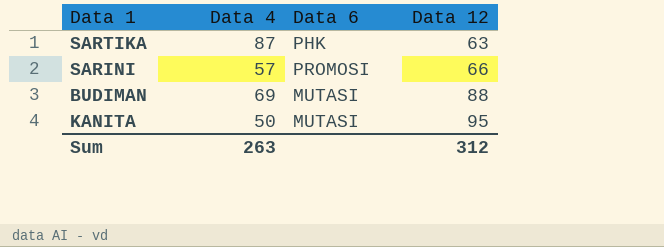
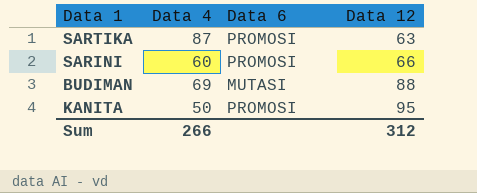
SARTIKA | Data 6: PHK -> PROMOSI
SARINI | Data 4: 57 -> 60
KANITA | Data 6: MUTASI -> PROMOSI
Sum | Data 4: 263 -> 266

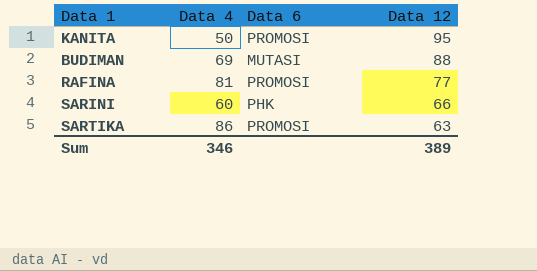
row order: Data 12 ascending -> Data 12 descending
row RAFINA: none -> 81 | PROMOSI | 77
SARINI | Data 6: PROMOSI -> PHK
SARTIKA | Data 4: 87 -> 86
Sum | Data 4: 266 -> 346
Sum | Data 12: 312 -> 389

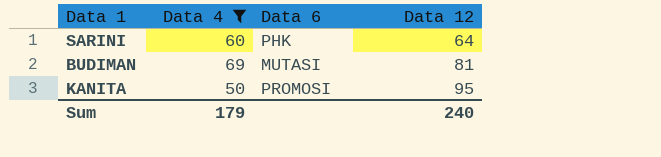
filter: none -> Data 4 <= 69
row order: Data 12 descending -> Data 12 ascending
SARINI | Data 12: 66 -> 64
BUDIMAN | Data 12: 88 -> 81
Sum | Data 4: 346 -> 179
Sum | Data 12: 389 -> 240

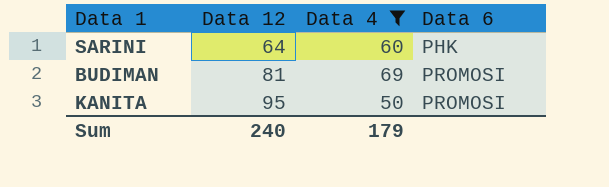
column Data 12 | position: 4 -> 2
BUDIMAN | Data 6: MUTASI -> PROMOSI

